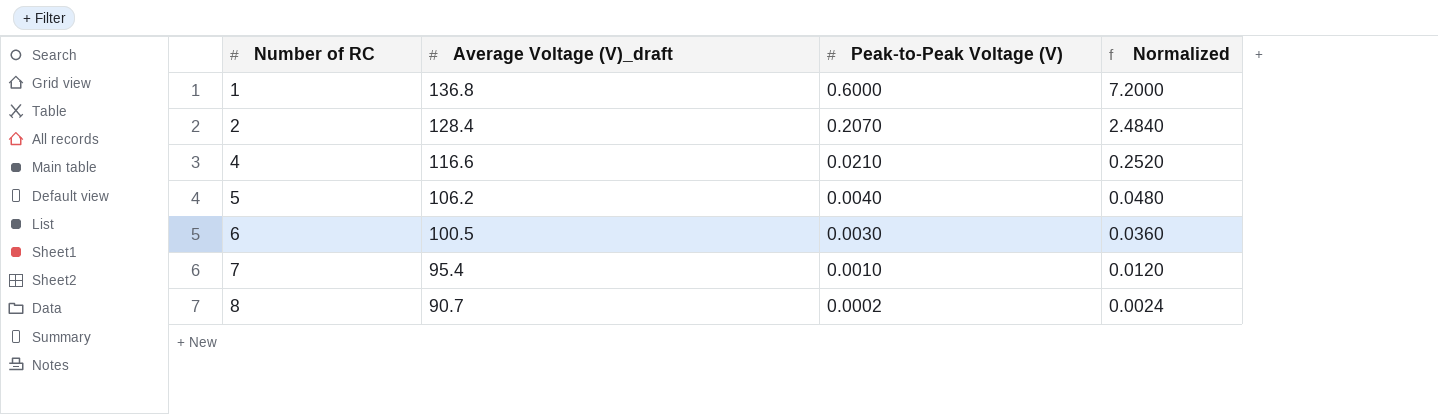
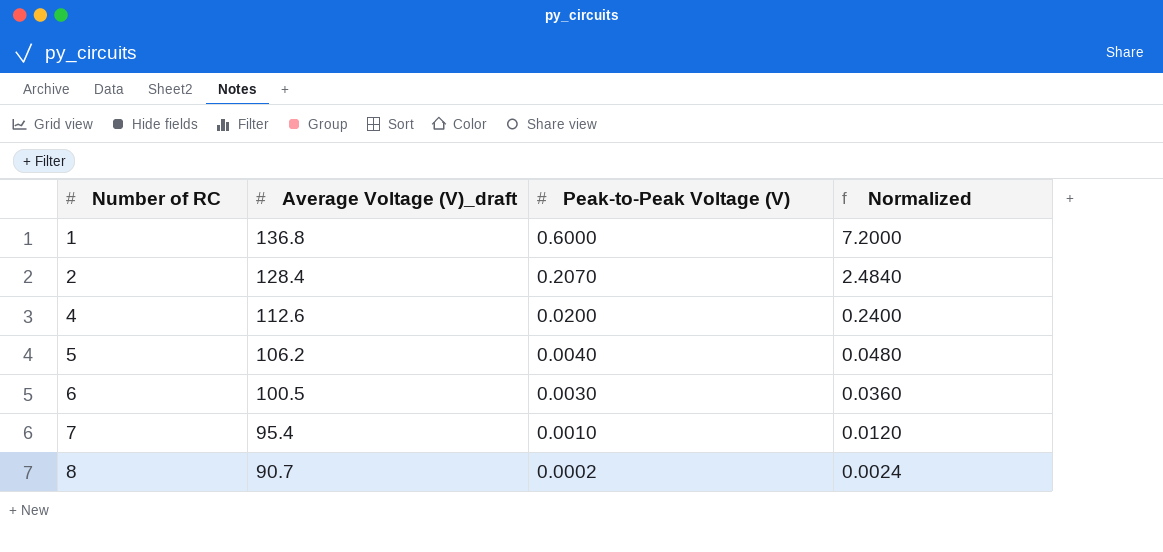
4 | Average Voltage (V)_draft: 116.6 -> 112.6
4 | Peak-to-Peak Voltage (V): 0.0210 -> 0.0200
4 | Normalized: 0.2520 -> 0.2400

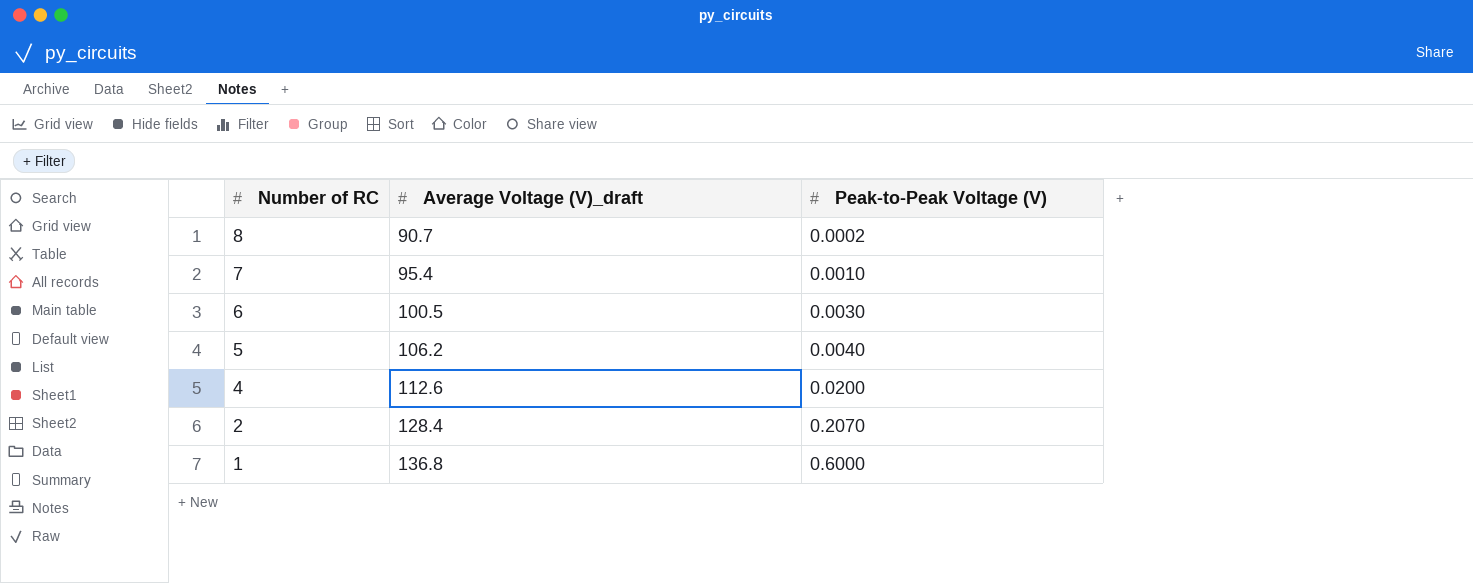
row order: Number of RC ascending -> Number of RC descending
column Normalized | formula: [Peak-to-Peak Voltage (V)] * 12 -> none

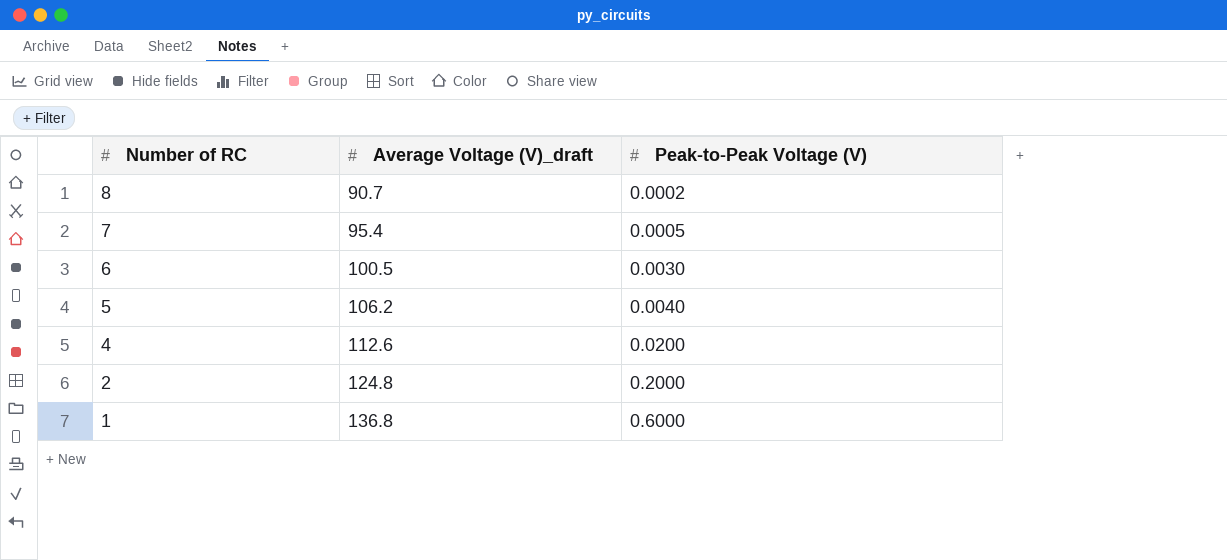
7 | Peak-to-Peak Voltage (V): 0.0010 -> 0.0005
2 | Average Voltage (V)_draft: 128.4 -> 124.8
2 | Peak-to-Peak Voltage (V): 0.2070 -> 0.2000

